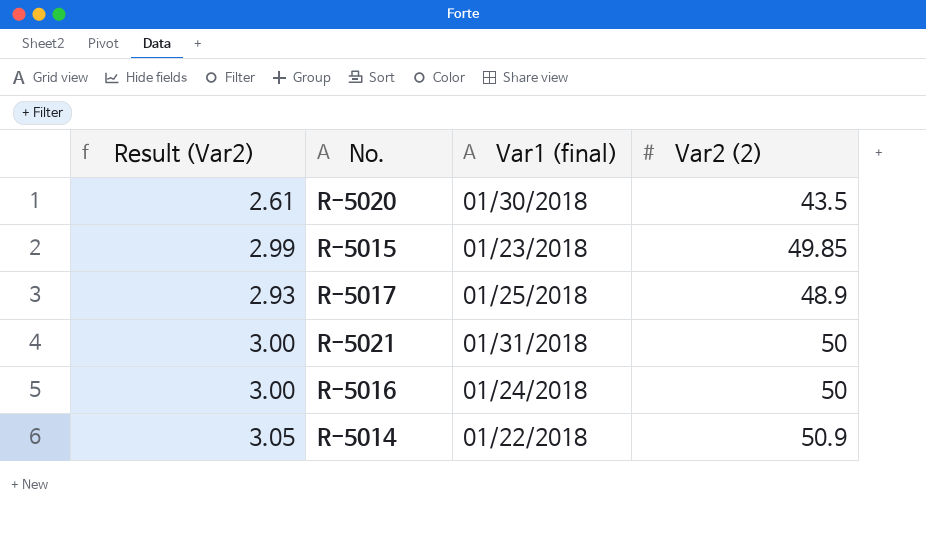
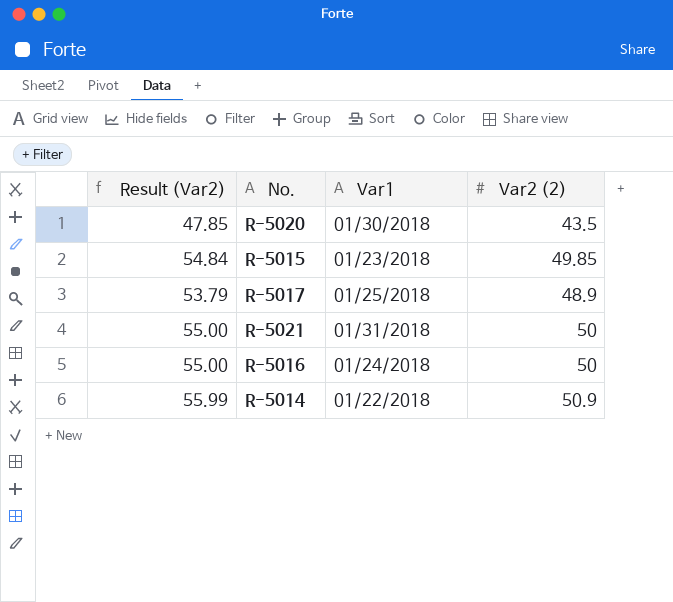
column Result (Var2) | formula: [Var2 (2)] * 0.06 -> [Var2 (2)] * 1.1
column name: Var1 (final) -> Var1

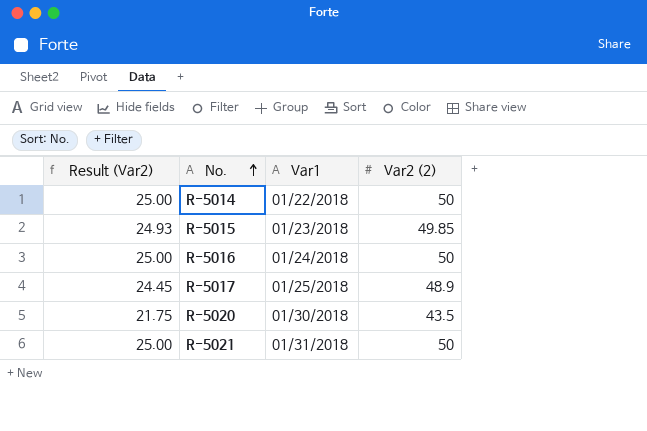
row order: none -> No. ascending
column Result (Var2) | formula: [Var2 (2)] * 1.1 -> [Var2 (2)] * 0.5
R-5014 | Var2 (2): 50.9 -> 50

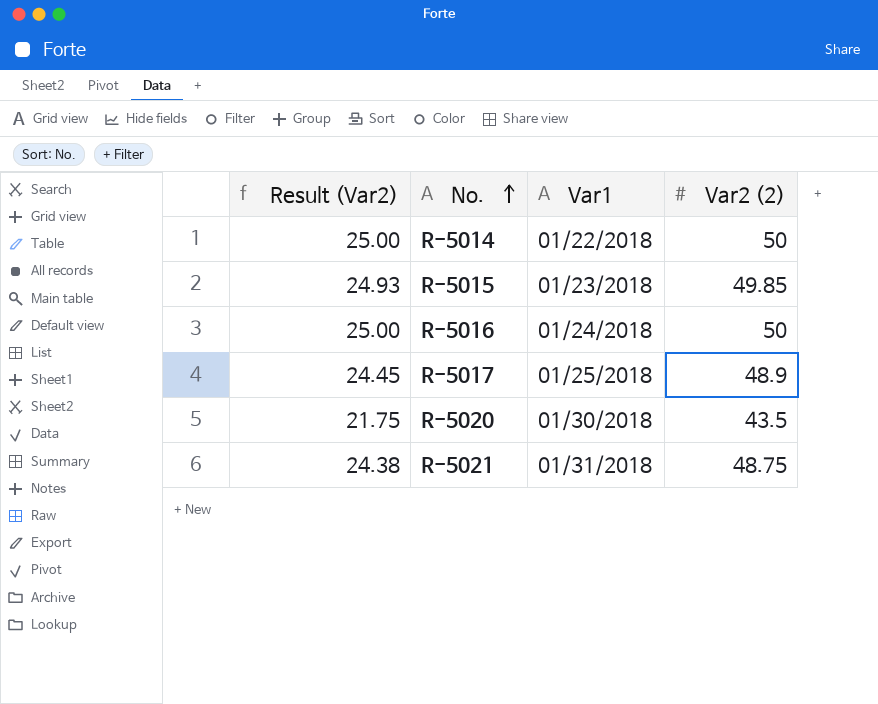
R-5021 | Result (Var2): 25.00 -> 24.38
R-5021 | Var2 (2): 50 -> 48.75

